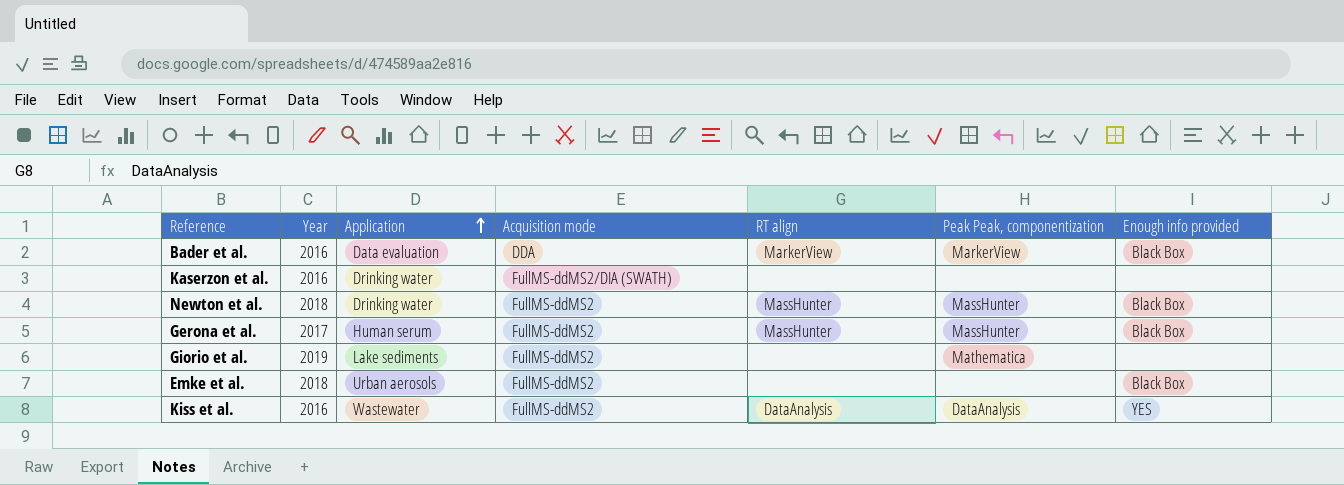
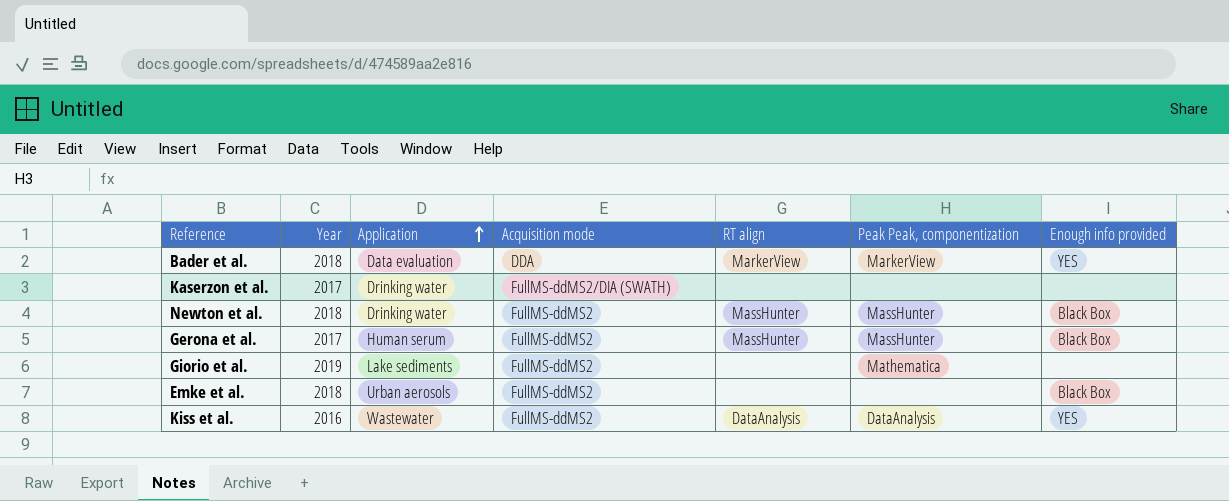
Bader et al. | Year: 2016 -> 2018
Bader et al. | Enough info provided: Black Box -> YES
Kaserzon et al. | Year: 2016 -> 2017

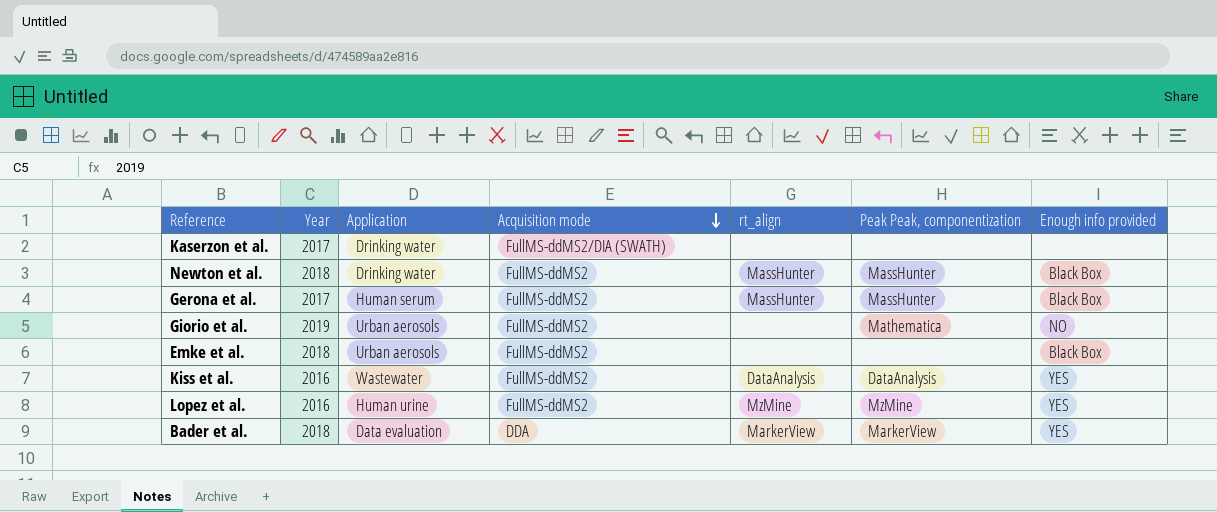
row order: Application ascending -> Acquisition mode descending
column name: RT align -> rt_align
Giorio et al. | Application: Lake sediments -> Urban aerosols
Giorio et al. | Enough info provided: none -> NO
row Lopez et al.: none -> 2016 | Human urine | FullMS-ddMS2 | MzMine | MzMine | YES

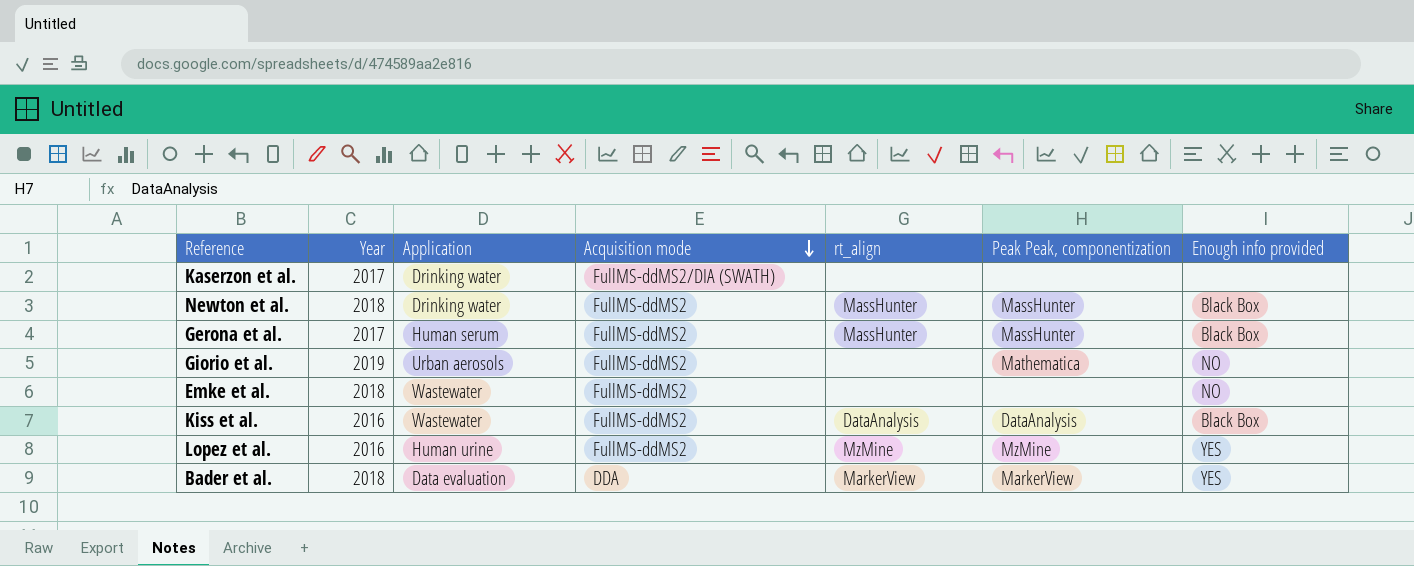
Emke et al. | Application: Urban aerosols -> Wastewater
Emke et al. | Enough info provided: Black Box -> NO
Kiss et al. | Enough info provided: YES -> Black Box

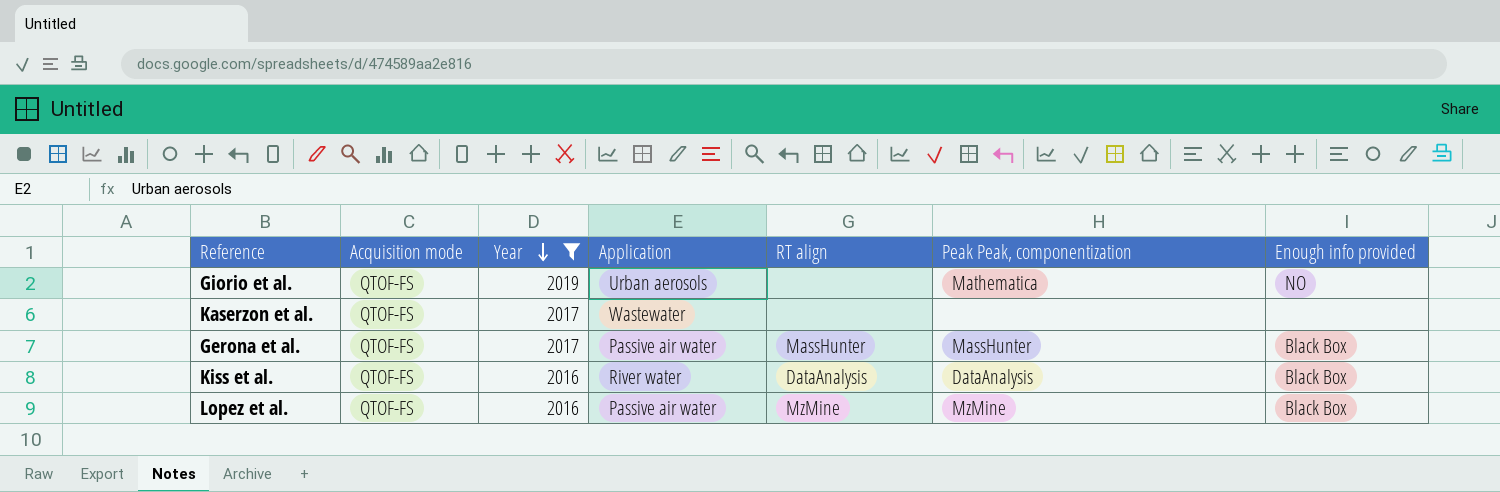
filter: none -> Year != 2018
row order: Acquisition mode descending -> Year descending
column Acquisition mode | position: 4 -> 2
column name: rt_align -> RT align
Giorio et al. | Acquisition mode: FullMS-ddMS2 -> QTOF-FS
Kaserzon et al. | Acquisition mode: FullMS-ddMS2/DIA (SWATH) -> QTOF-FS
Kaserzon et al. | Application: Drinking water -> Wastewater
Gerona et al. | Acquisition mode: FullMS-ddMS2 -> QTOF-FS
Gerona et al. | Application: Human serum -> Passive air water
Kiss et al. | Acquisition mode: FullMS-ddMS2 -> QTOF-FS
Kiss et al. | Application: Wastewater -> River water
Lopez et al. | Acquisition mode: FullMS-ddMS2 -> QTOF-FS
Lopez et al. | Application: Human urine -> Passive air water
Lopez et al. | Enough info provided: YES -> Black Box

